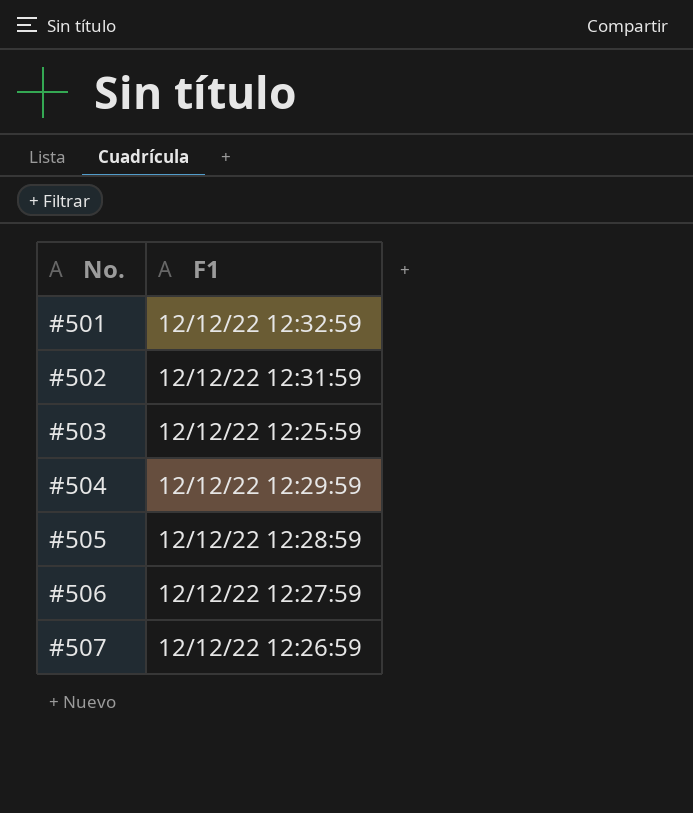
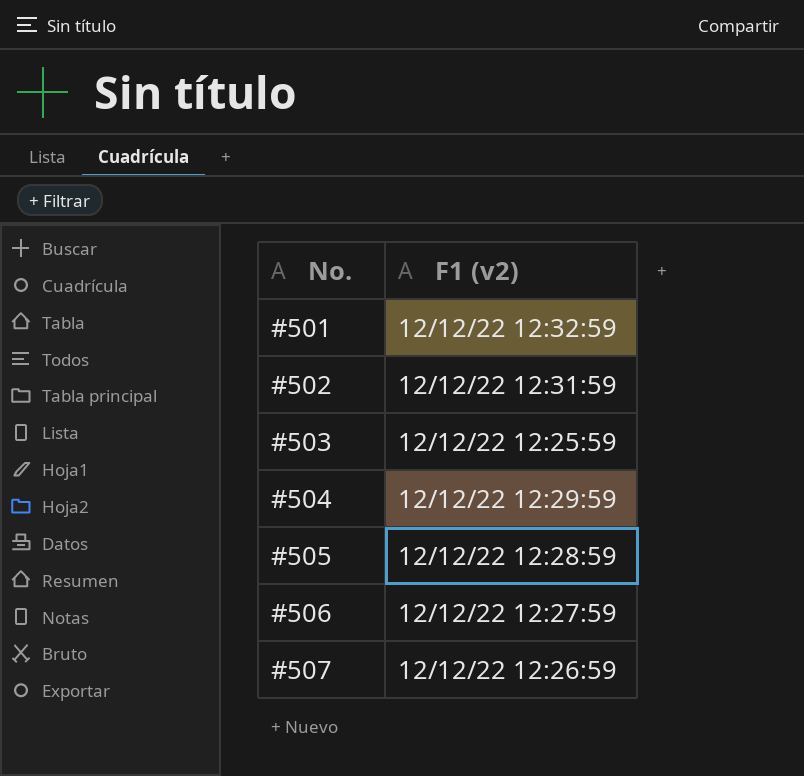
column name: F1 -> F1 (v2)

